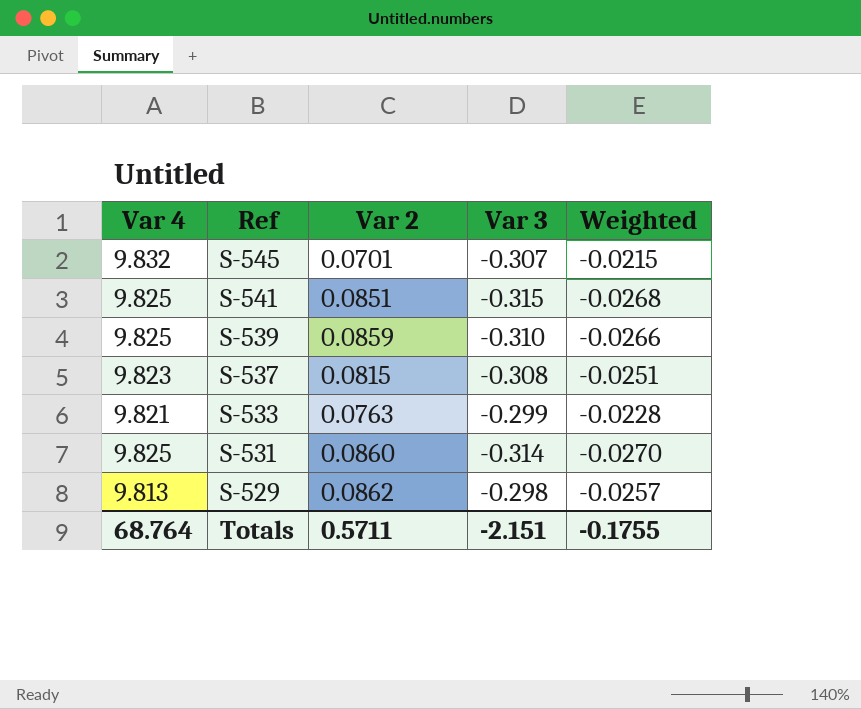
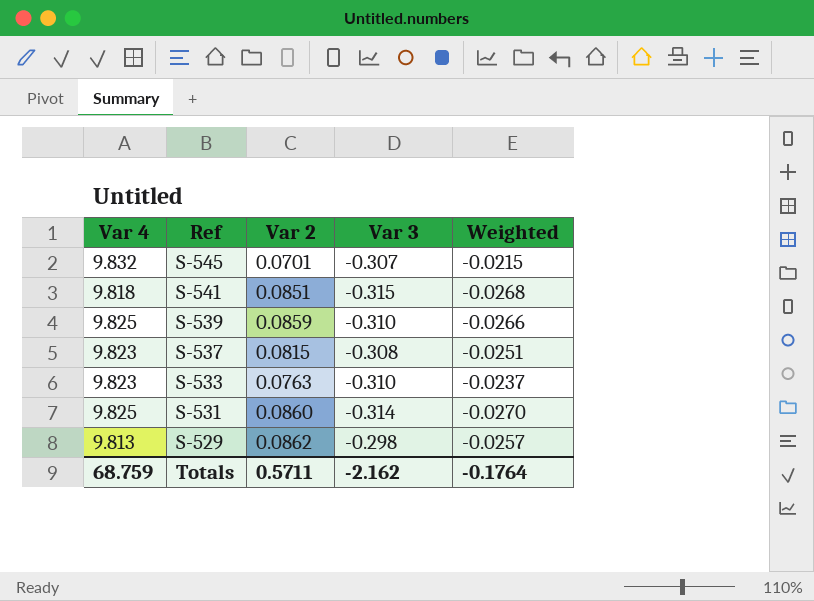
S-541 | Var 4: 9.825 -> 9.818
S-533 | Var 4: 9.821 -> 9.823
S-533 | Var 3: -0.299 -> -0.310
S-533 | Weighted: -0.0228 -> -0.0237
Totals | Var 4: 68.764 -> 68.759
Totals | Var 3: -2.151 -> -2.162
Totals | Weighted: -0.1755 -> -0.1764

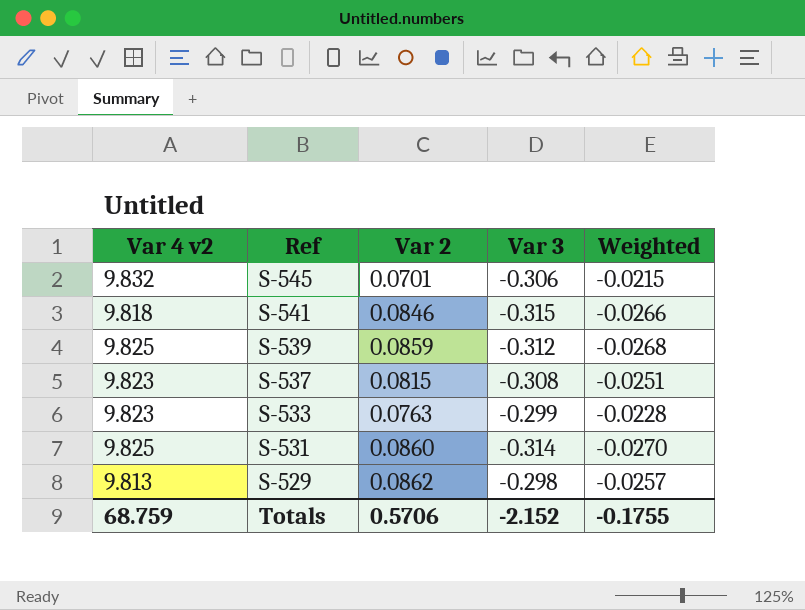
column name: Var 4 -> Var 4 v2
S-545 | Var 3: -0.307 -> -0.306
S-541 | Var 2: 0.0851 -> 0.0846
S-541 | Weighted: -0.0268 -> -0.0266
S-539 | Var 3: -0.310 -> -0.312
S-539 | Weighted: -0.0266 -> -0.0268
S-533 | Var 3: -0.310 -> -0.299
S-533 | Weighted: -0.0237 -> -0.0228
Totals | Var 2: 0.5711 -> 0.5706
Totals | Var 3: -2.162 -> -2.152
Totals | Weighted: -0.1764 -> -0.1755

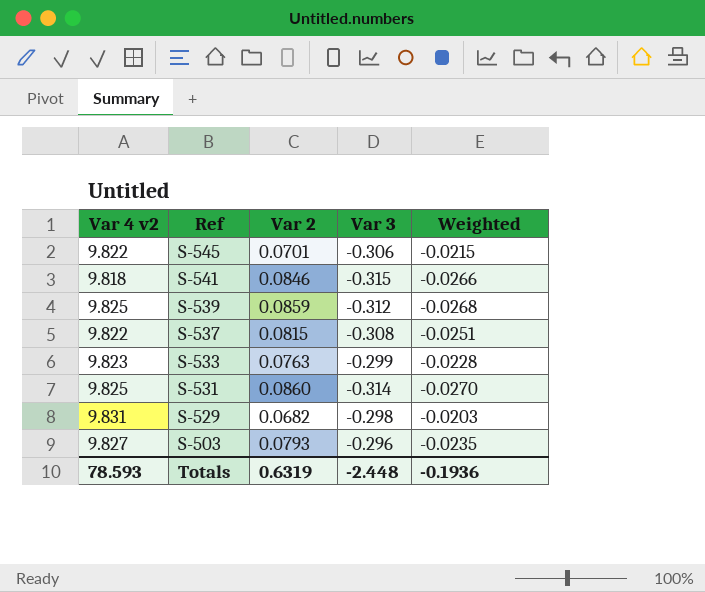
S-545 | Var 4 v2: 9.832 -> 9.822
S-537 | Var 4 v2: 9.823 -> 9.822
S-529 | Var 4 v2: 9.813 -> 9.831
S-529 | Var 2: 0.0862 -> 0.0682
S-529 | Weighted: -0.0257 -> -0.0203
row S-503: none -> 9.827 | 0.0793 | -0.296 | -0.0235
Totals | Var 4 v2: 68.759 -> 78.593
Totals | Var 2: 0.5706 -> 0.6319
Totals | Var 3: -2.152 -> -2.448
Totals | Weighted: -0.1755 -> -0.1936

